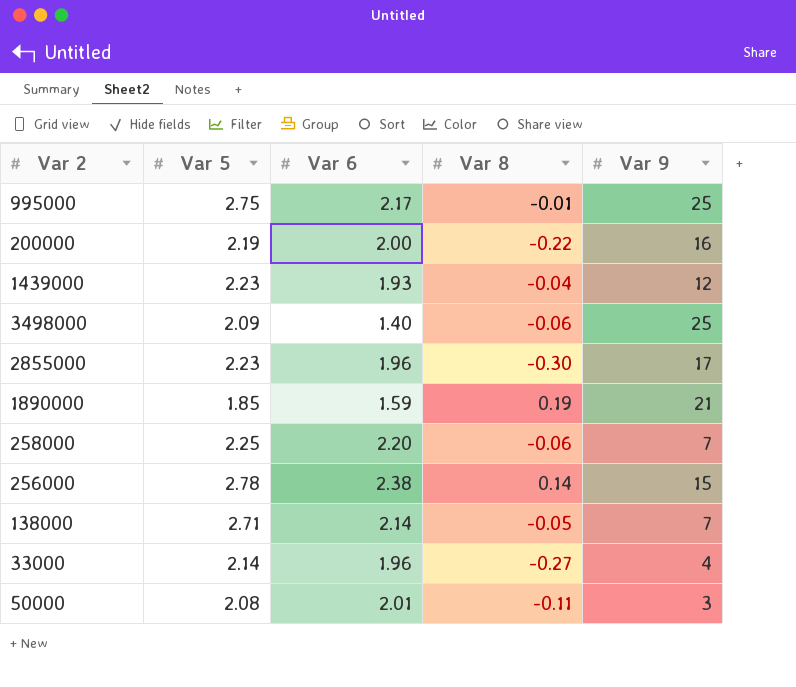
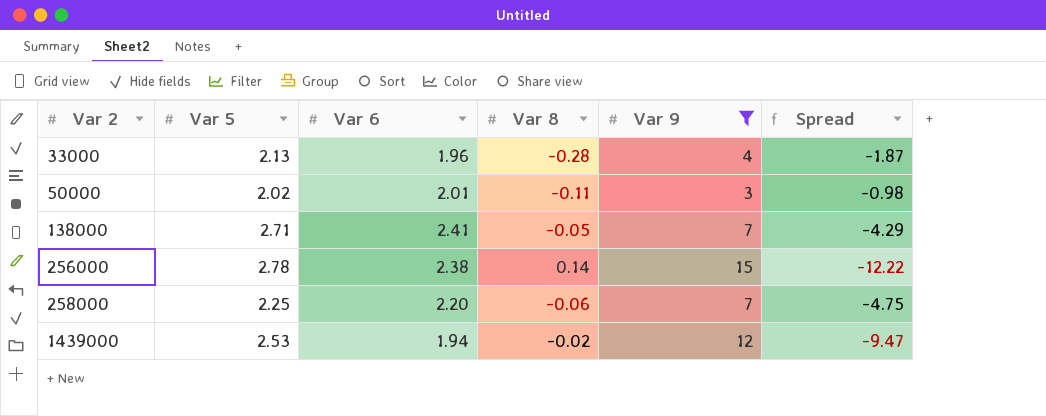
filter: none -> Var 9 <= 15
row order: none -> Var 2 ascending
column Spread | formula: none -> [Var 5] - [Var 9]
33000 | Var 5: 2.14 -> 2.13
33000 | Var 8: -0.27 -> -0.28
50000 | Var 5: 2.08 -> 2.02
138000 | Var 6: 2.14 -> 2.41
1439000 | Var 5: 2.23 -> 2.53
1439000 | Var 6: 1.93 -> 1.94
1439000 | Var 8: -0.04 -> -0.02

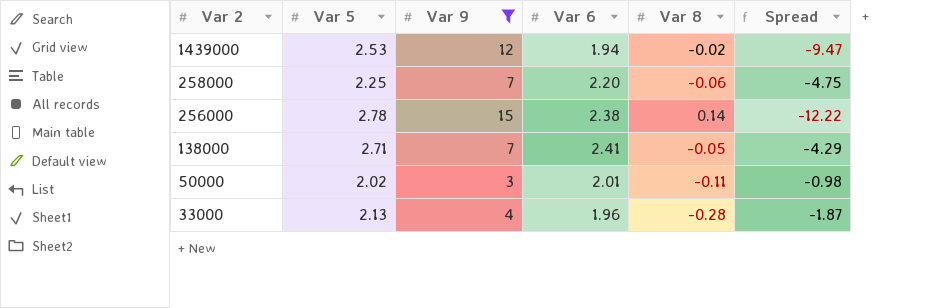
row order: Var 2 ascending -> Var 2 descending
column Var 9 | position: 5 -> 3

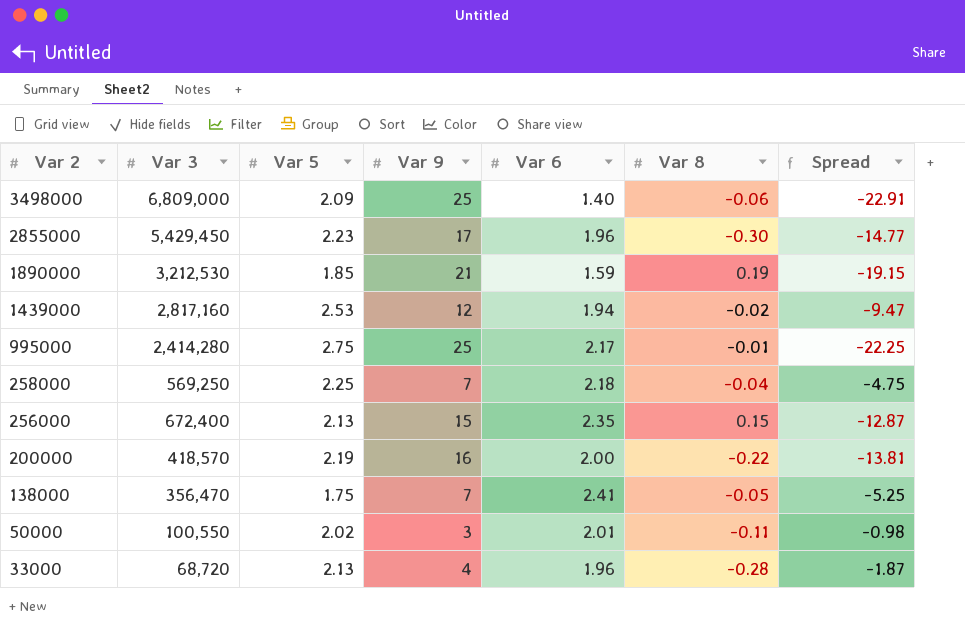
filter: Var 9 <= 15 -> none
column Var 3 | position: none -> 2
258000 | Var 6: 2.20 -> 2.18
258000 | Var 8: -0.06 -> -0.04
256000 | Var 5: 2.78 -> 2.13
256000 | Var 6: 2.38 -> 2.35
256000 | Var 8: 0.14 -> 0.15
256000 | Spread: -12.22 -> -12.87
138000 | Var 5: 2.71 -> 1.75
138000 | Spread: -4.29 -> -5.25

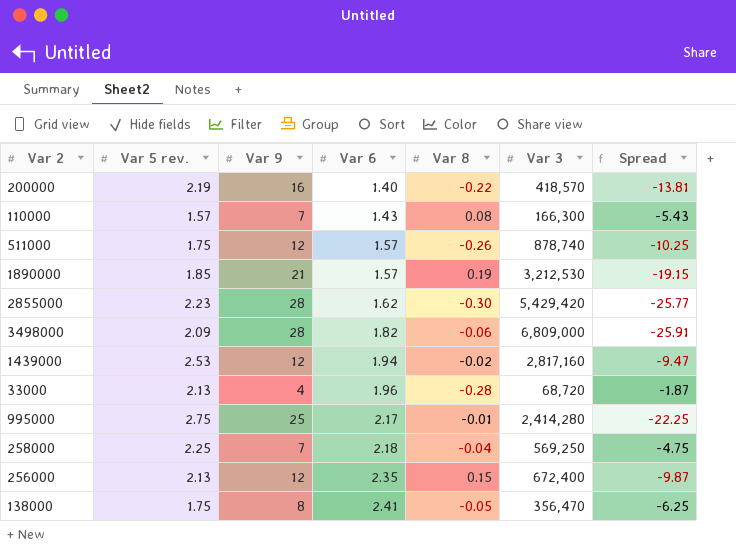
row order: Var 2 descending -> Var 6 ascending
column name: Var 5 -> Var 5 rev.
column Var 3 | position: 2 -> 6
row 50000: 100,550 | 2.02 | 3 | 2.01 | -0.11 | -0.98 -> none
200000 | Var 6: 2.00 -> 1.40
row 110000: none -> 1.57 | 7 | 1.43 | 0.08 | 166,300 | -5.43
row 511000: none -> 1.75 | 12 | 1.57 | -0.26 | 878,740 | -10.25
1890000 | Var 6: 1.59 -> 1.57
2855000 | Var 9: 17 -> 28
2855000 | Var 6: 1.96 -> 1.62
2855000 | Var 3: 5,429,450 -> 5,429,420
2855000 | Spread: -14.77 -> -25.77
3498000 | Var 9: 25 -> 28
3498000 | Var 6: 1.40 -> 1.82
3498000 | Spread: -22.91 -> -25.91
256000 | Var 9: 15 -> 12
256000 | Spread: -12.87 -> -9.87
138000 | Var 9: 7 -> 8
138000 | Spread: -5.25 -> -6.25

